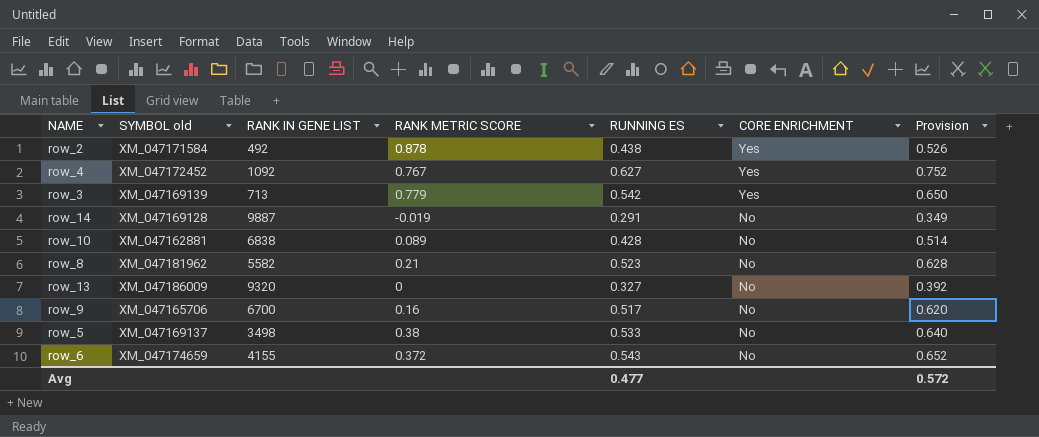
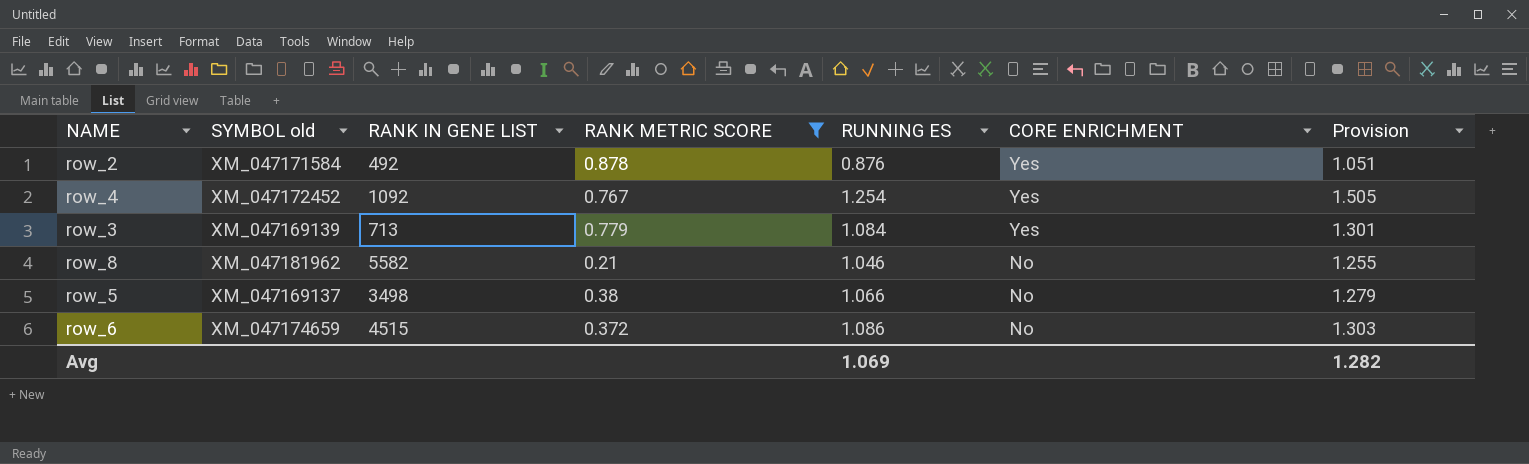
filter: none -> RANK METRIC SCORE >= 0.21
row_2 | RUNNING ES: 0.438 -> 0.876
row_2 | Provision: 0.526 -> 1.051
row_4 | RUNNING ES: 0.627 -> 1.254
row_4 | Provision: 0.752 -> 1.505
row_3 | RUNNING ES: 0.542 -> 1.084
row_3 | Provision: 0.650 -> 1.301
row_8 | RUNNING ES: 0.523 -> 1.046
row_8 | Provision: 0.628 -> 1.255
row_5 | RUNNING ES: 0.533 -> 1.066
row_5 | Provision: 0.640 -> 1.279
row_6 | RANK IN GENE LIST: 4155 -> 4515
row_6 | RUNNING ES: 0.543 -> 1.086
row_6 | Provision: 0.652 -> 1.303
Avg | RUNNING ES: 0.477 -> 1.069
Avg | Provision: 0.572 -> 1.282

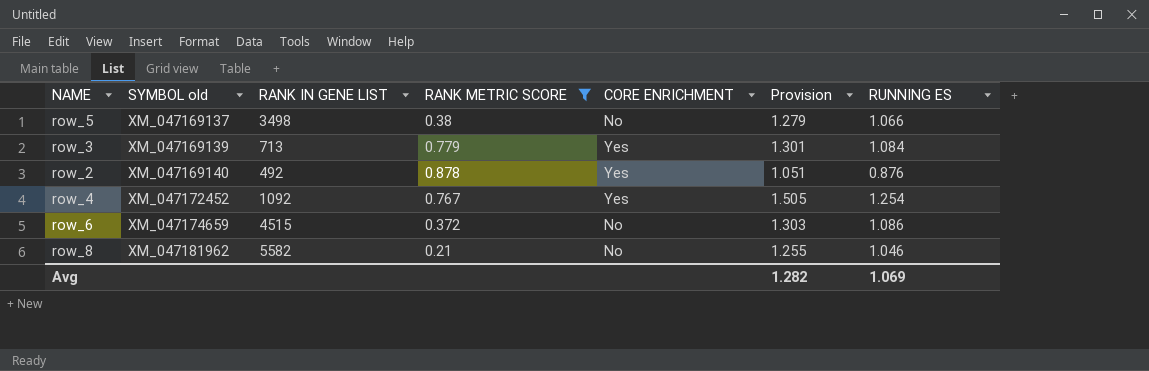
row order: CORE ENRICHMENT descending -> SYMBOL old ascending
column RUNNING ES | position: 5 -> 7
row_2 | SYMBOL old: XM_047171584 -> XM_047169140

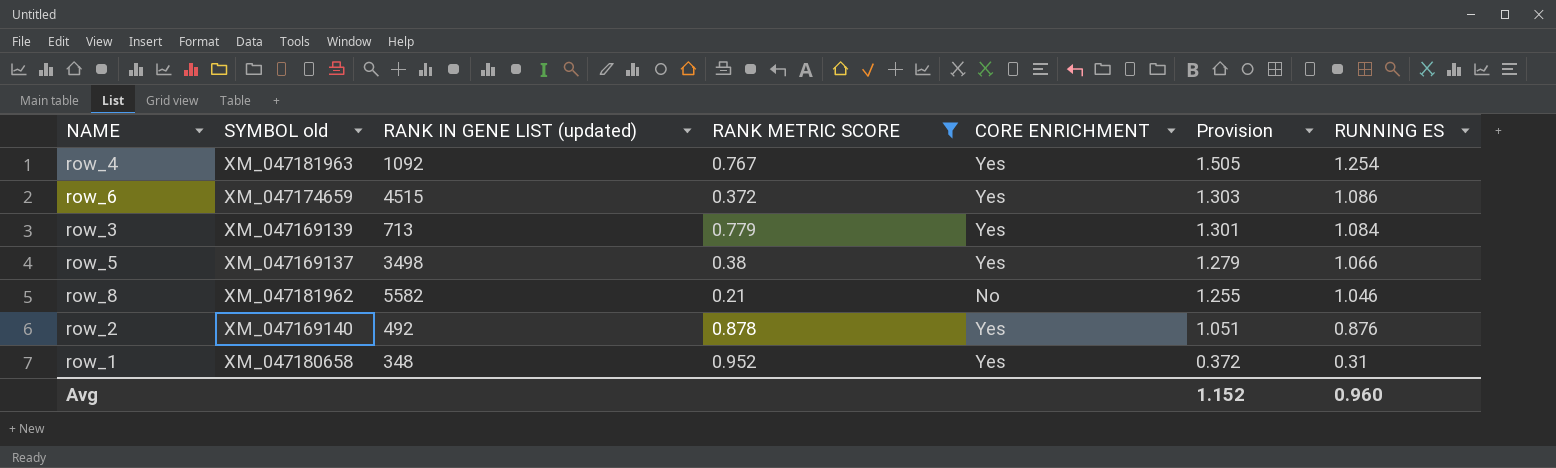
row order: SYMBOL old ascending -> Provision descending
column name: RANK IN GENE LIST -> RANK IN GENE LIST (updated)
row_4 | SYMBOL old: XM_047172452 -> XM_047181963
row_6 | CORE ENRICHMENT: No -> Yes
row_5 | CORE ENRICHMENT: No -> Yes
row row_1: none -> XM_047180658 | 348 | 0.952 | Yes | 0.372 | 0.31
Avg | Provision: 1.282 -> 1.152
Avg | RUNNING ES: 1.069 -> 0.960

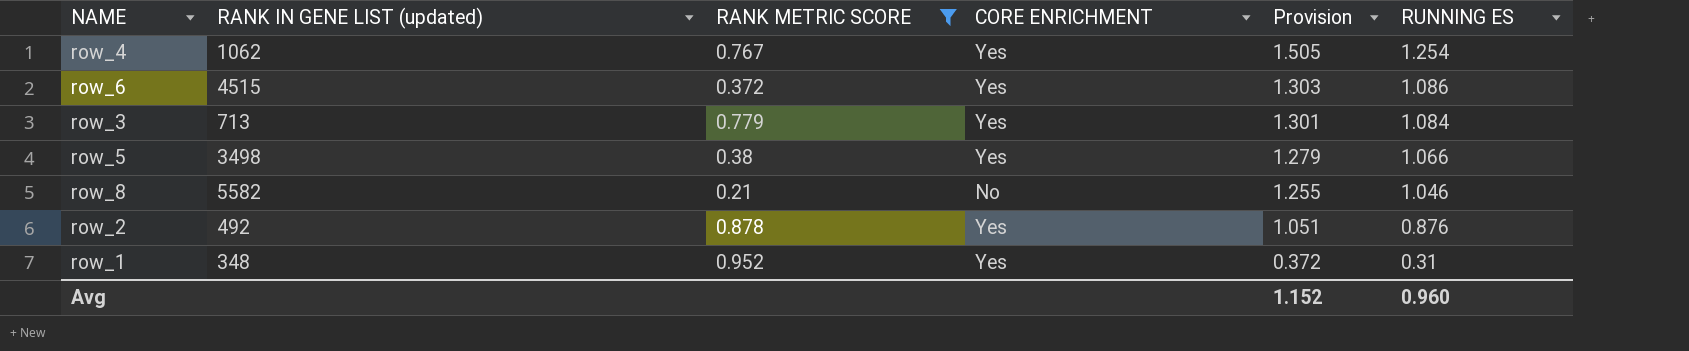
column SYMBOL old | position: 2 -> none
row_4 | RANK IN GENE LIST (updated): 1092 -> 1062

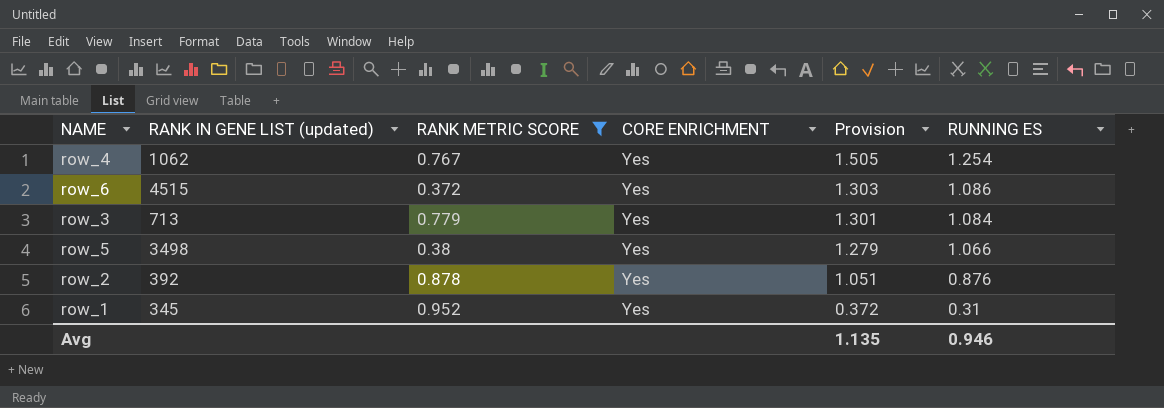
row row_8: 5582 | 0.21 | No | 1.255 | 1.046 -> none
row_2 | RANK IN GENE LIST (updated): 492 -> 392
row_1 | RANK IN GENE LIST (updated): 348 -> 345
Avg | Provision: 1.152 -> 1.135
Avg | RUNNING ES: 0.960 -> 0.946

